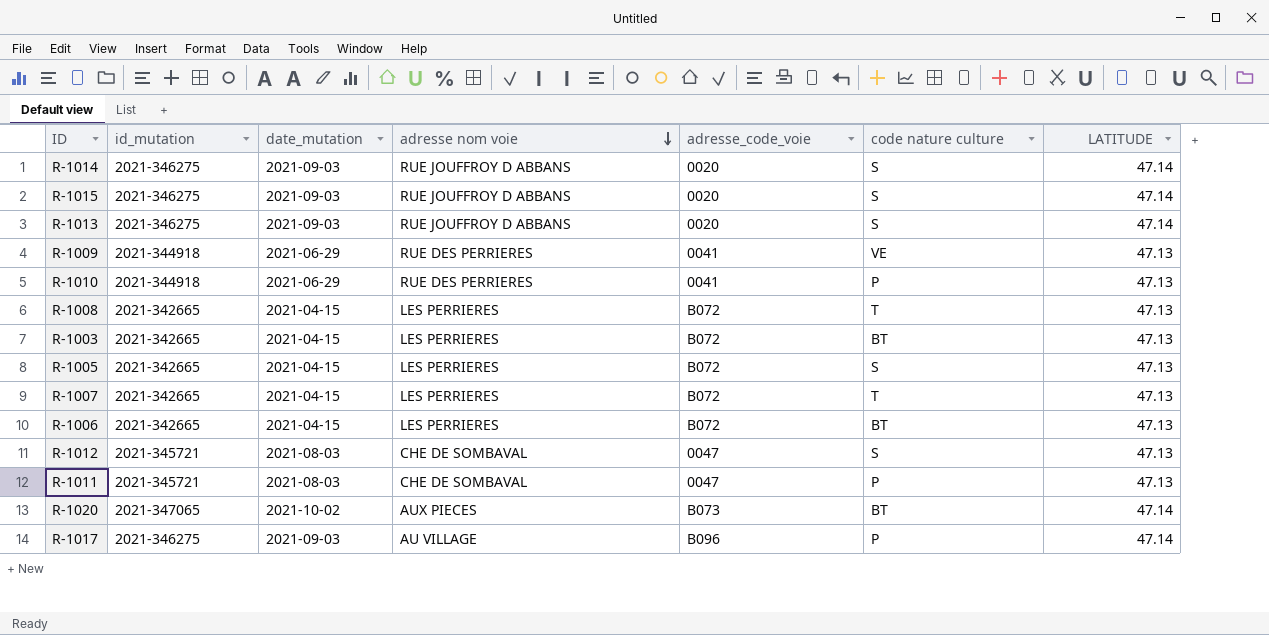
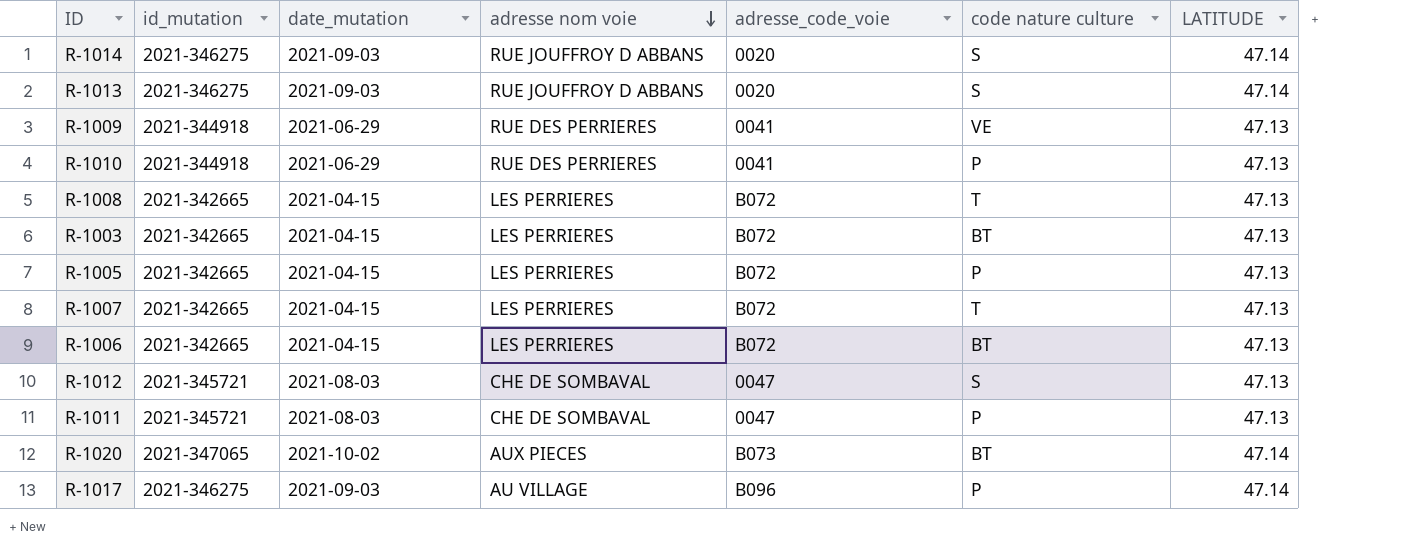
row R-1015: 2021-346275 | 2021-09-03 | RUE JOUFFROY D ABBANS | 0020 | S | 47.14 -> none
R-1005 | code nature culture: S -> P

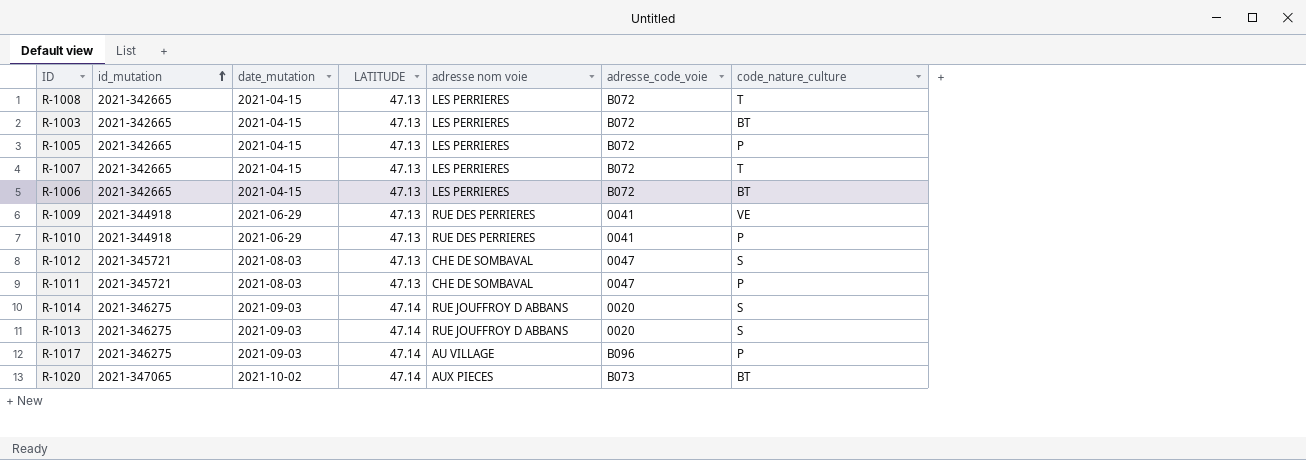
row order: adresse nom voie descending -> id_mutation ascending
column LATITUDE | position: 7 -> 4
column name: code nature culture -> code_nature_culture

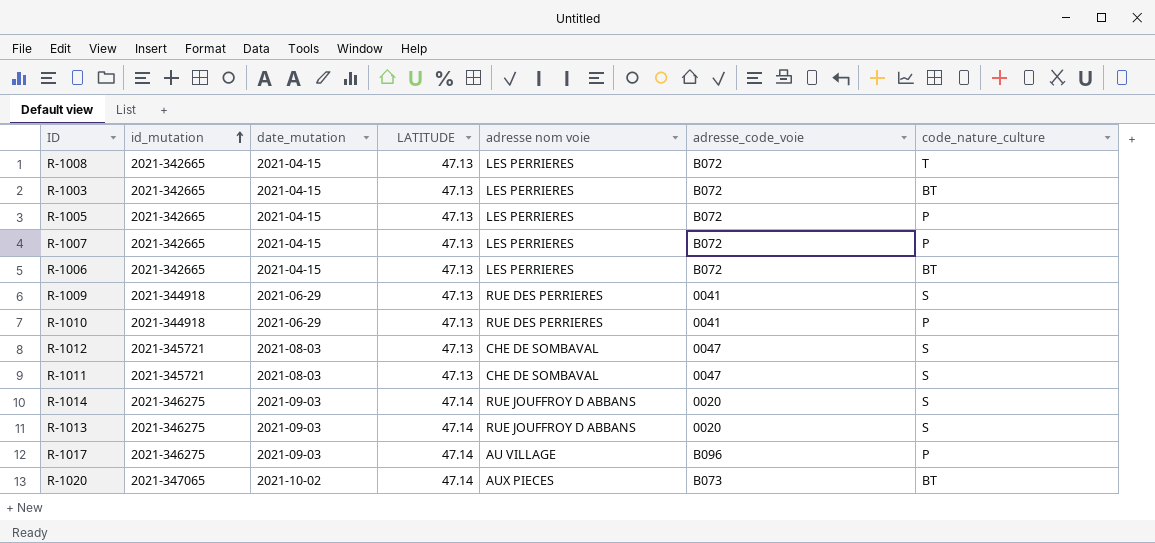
R-1007 | code_nature_culture: T -> P
R-1009 | code_nature_culture: VE -> S
R-1011 | code_nature_culture: P -> S

